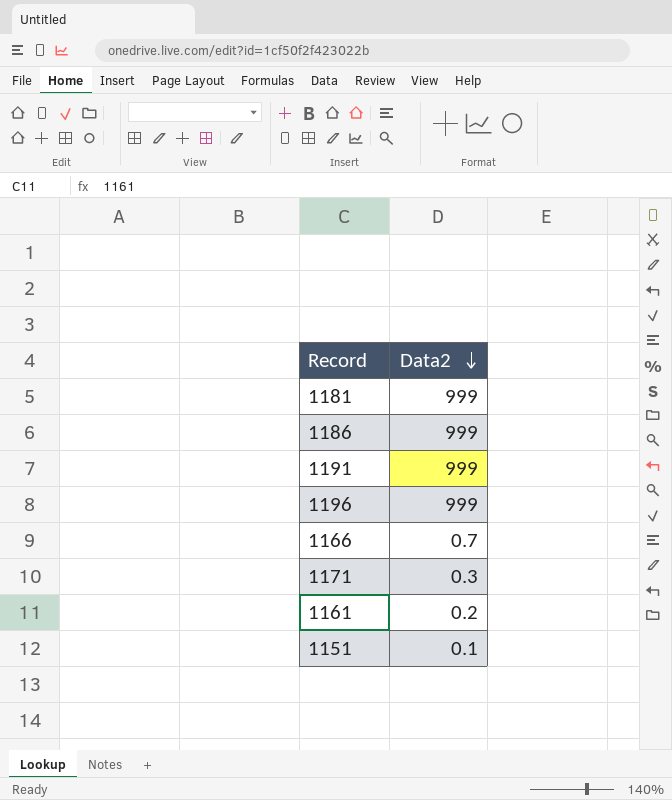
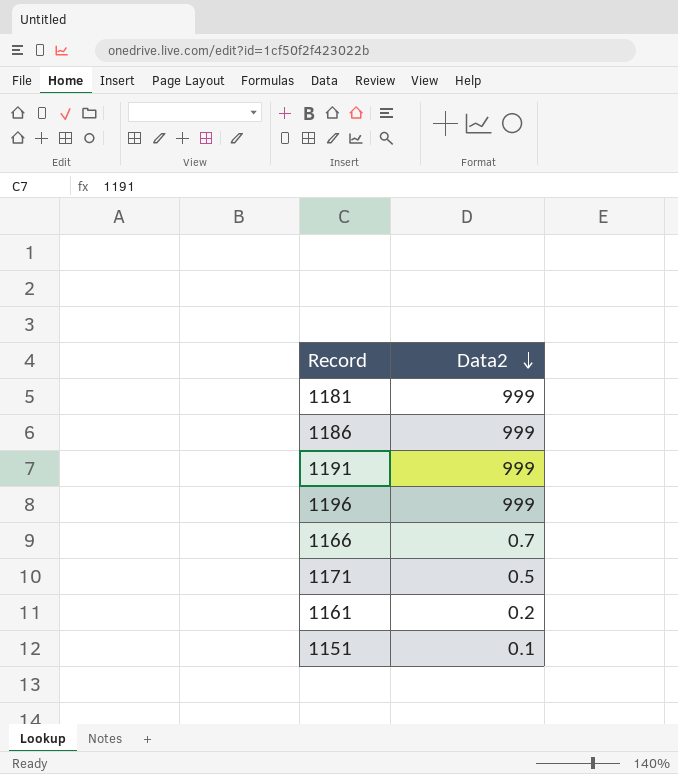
1171 | Data2: 0.3 -> 0.5

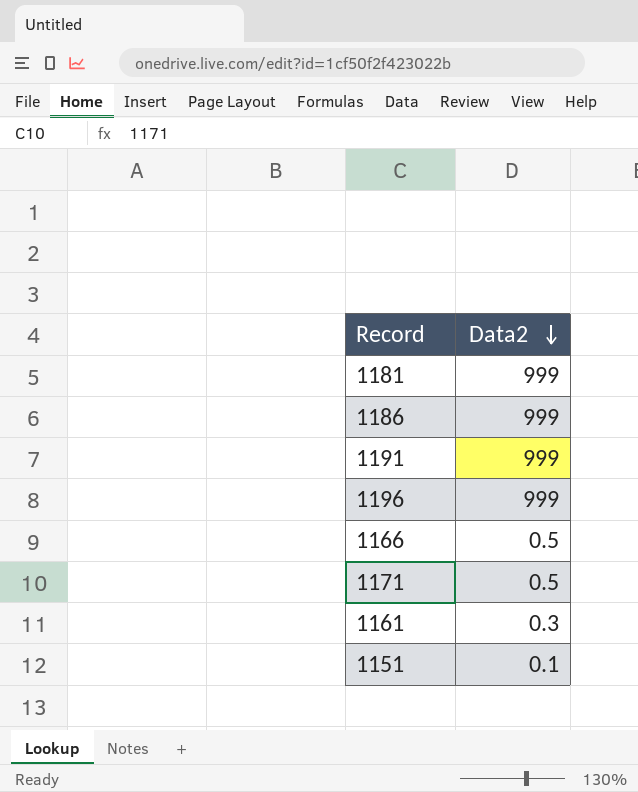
1166 | Data2: 0.7 -> 0.5
1161 | Data2: 0.2 -> 0.3

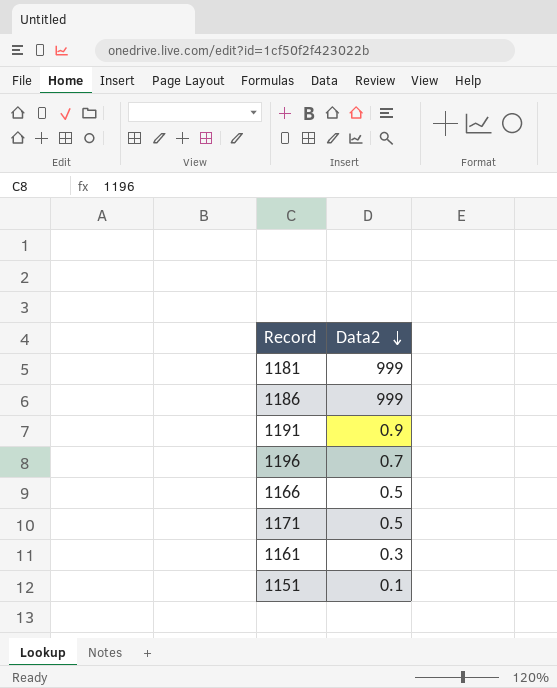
1191 | Data2: 999 -> 0.9
1196 | Data2: 999 -> 0.7

